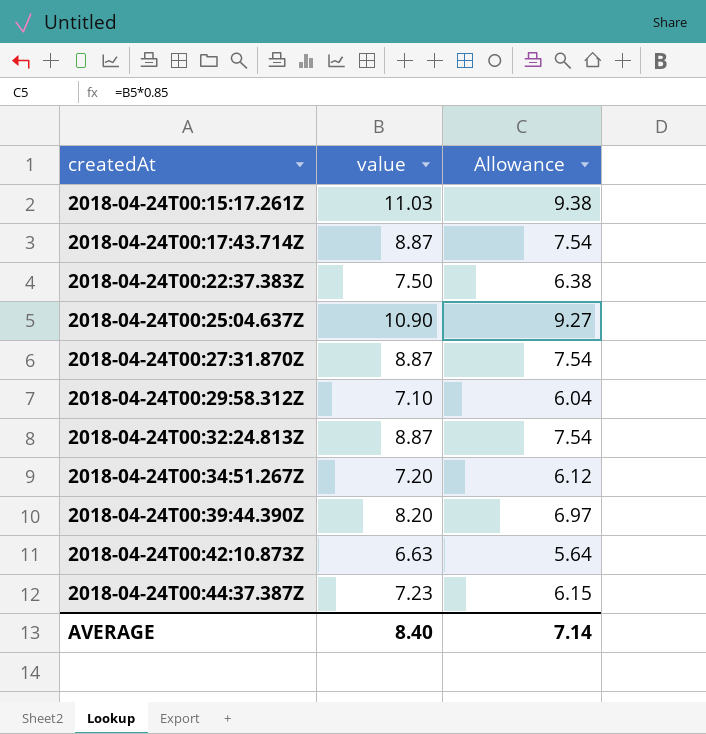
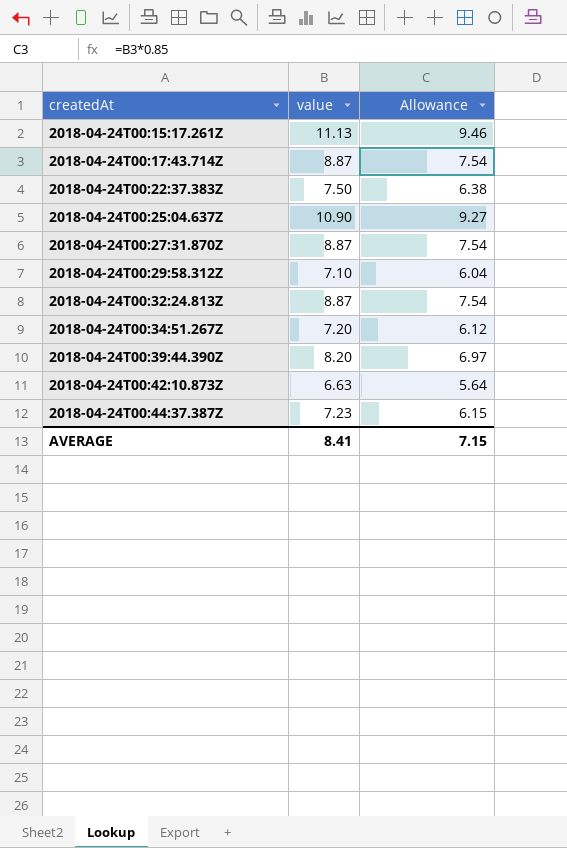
2018-04-24T00:15:17.261Z | value: 11.03 -> 11.13
2018-04-24T00:15:17.261Z | Allowance: 9.38 -> 9.46
AVERAGE | value: 8.40 -> 8.41
AVERAGE | Allowance: 7.14 -> 7.15

